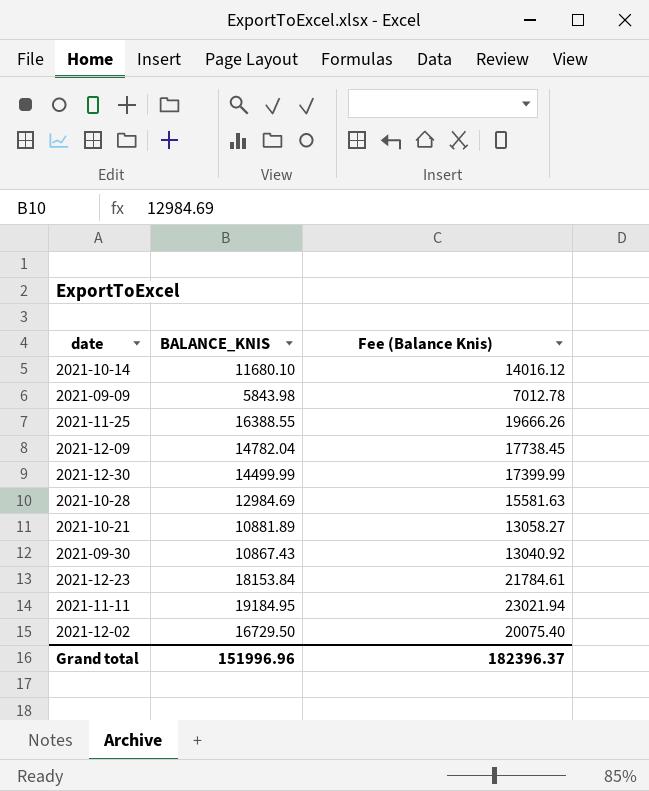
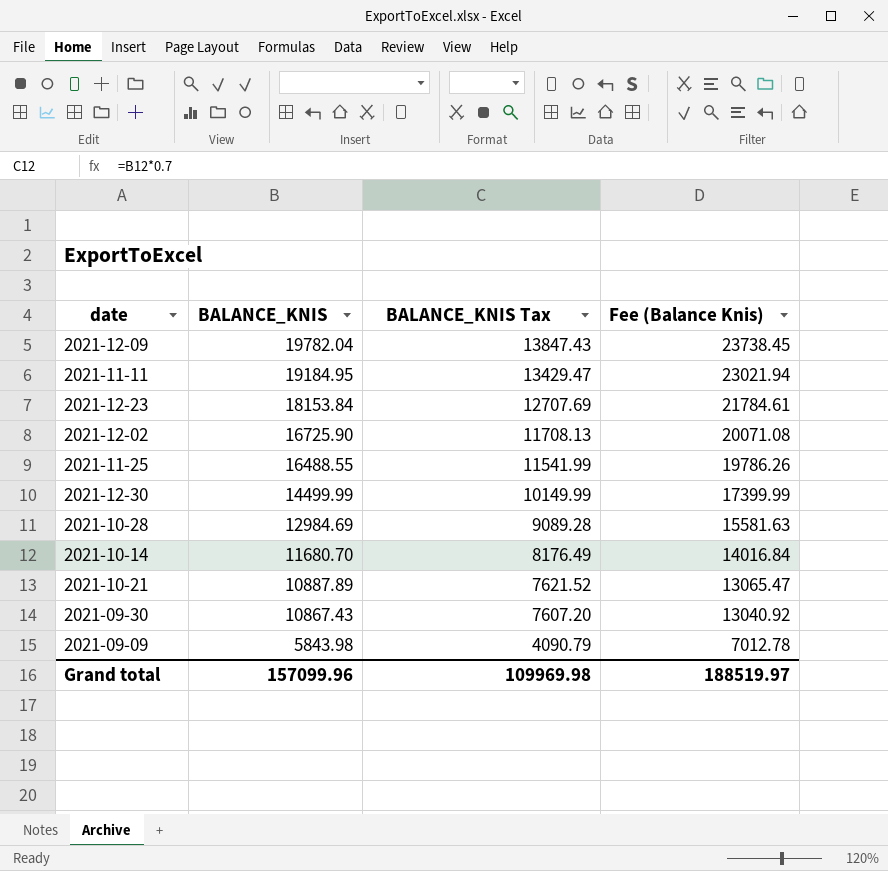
row order: none -> BALANCE_KNIS descending
column BALANCE_KNIS Tax | formula: none -> [BALANCE_KNIS] * 0.7
2021-12-09 | BALANCE_KNIS: 14782.04 -> 19782.04
2021-12-09 | Fee (Balance Knis): 17738.45 -> 23738.45
2021-12-02 | BALANCE_KNIS: 16729.50 -> 16725.90
2021-12-02 | Fee (Balance Knis): 20075.40 -> 20071.08
2021-11-25 | BALANCE_KNIS: 16388.55 -> 16488.55
2021-11-25 | Fee (Balance Knis): 19666.26 -> 19786.26
2021-10-14 | BALANCE_KNIS: 11680.10 -> 11680.70
2021-10-14 | Fee (Balance Knis): 14016.12 -> 14016.84
2021-10-21 | BALANCE_KNIS: 10881.89 -> 10887.89
2021-10-21 | Fee (Balance Knis): 13058.27 -> 13065.47
Grand total | BALANCE_KNIS: 151996.96 -> 157099.96
Grand total | Fee (Balance Knis): 182396.37 -> 188519.97

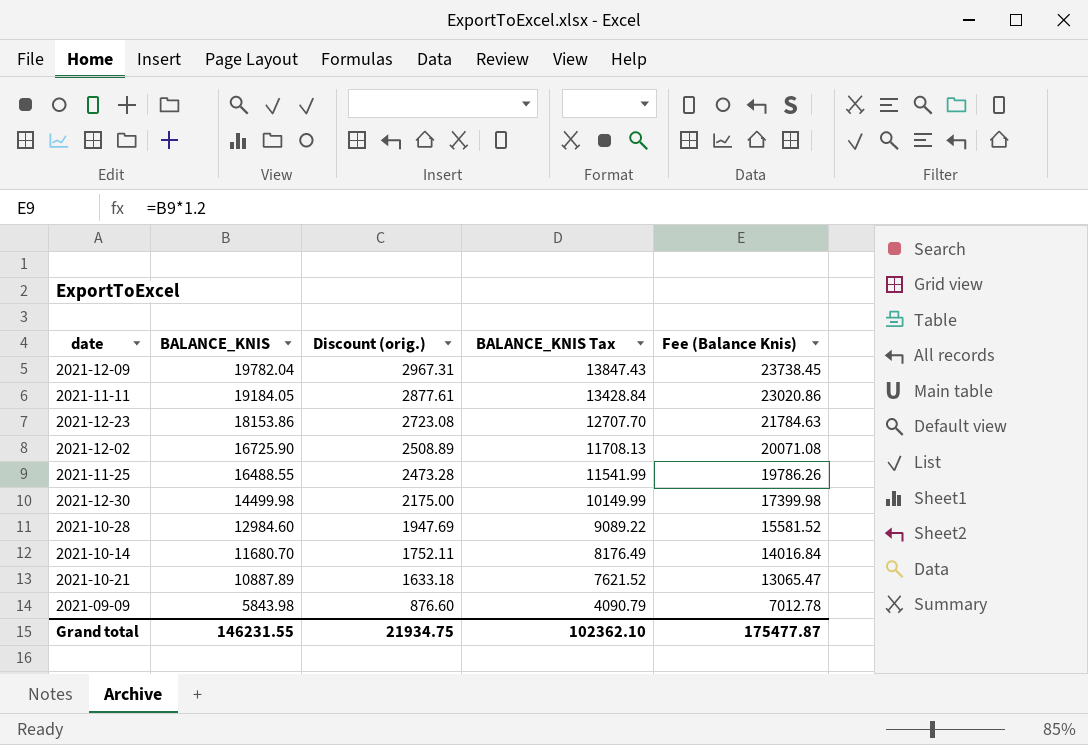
column Discount (orig.) | formula: none -> [BALANCE_KNIS] * 0.15
row 2021-09-30: 10867.43 | 7607.20 | 13040.92 -> none
2021-11-11 | BALANCE_KNIS: 19184.95 -> 19184.05
2021-11-11 | BALANCE_KNIS Tax: 13429.47 -> 13428.84
2021-11-11 | Fee (Balance Knis): 23021.94 -> 23020.86
2021-12-23 | BALANCE_KNIS: 18153.84 -> 18153.86
2021-12-23 | BALANCE_KNIS Tax: 12707.69 -> 12707.70
2021-12-23 | Fee (Balance Knis): 21784.61 -> 21784.63
2021-12-30 | BALANCE_KNIS: 14499.99 -> 14499.98
2021-12-30 | Fee (Balance Knis): 17399.99 -> 17399.98
2021-10-28 | BALANCE_KNIS: 12984.69 -> 12984.60
2021-10-28 | BALANCE_KNIS Tax: 9089.28 -> 9089.22
2021-10-28 | Fee (Balance Knis): 15581.63 -> 15581.52
Grand total | BALANCE_KNIS: 157099.96 -> 146231.55
Grand total | BALANCE_KNIS Tax: 109969.98 -> 102362.10
Grand total | Fee (Balance Knis): 188519.97 -> 175477.87

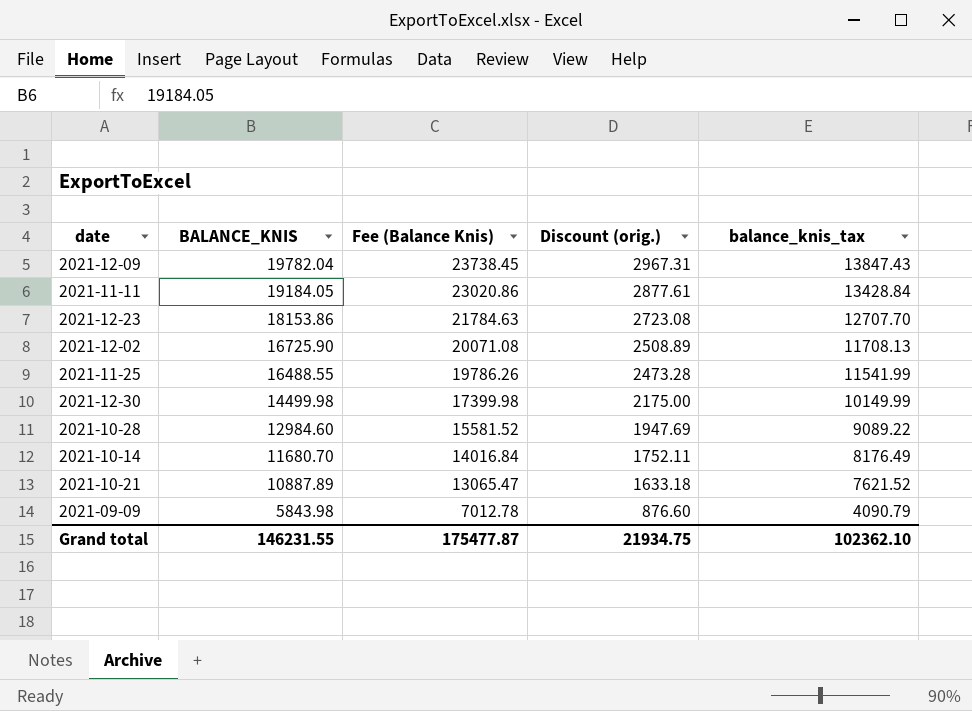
column Fee (Balance Knis) | position: 5 -> 3
column name: BALANCE_KNIS Tax -> balance_knis_tax

